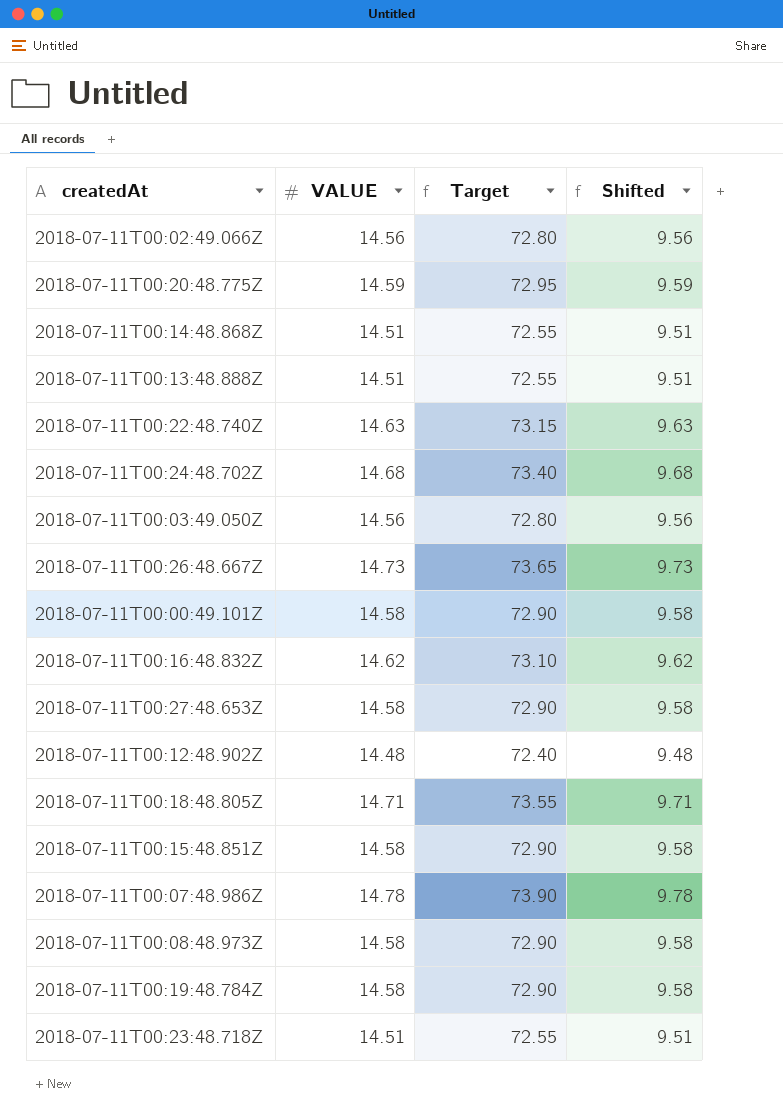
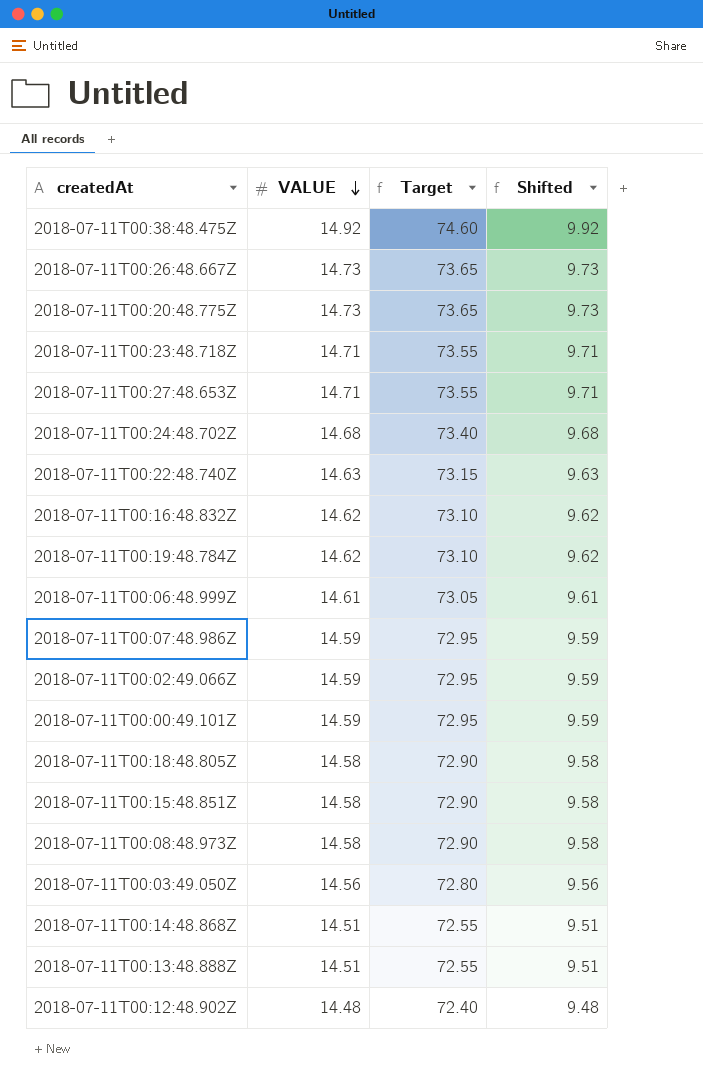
row order: none -> VALUE descending
row 2018-07-11T00:38:48.475Z: none -> 14.92 | 74.60 | 9.92
2018-07-11T00:20:48.775Z | VALUE: 14.59 -> 14.73
2018-07-11T00:20:48.775Z | Target: 72.95 -> 73.65
2018-07-11T00:20:48.775Z | Shifted: 9.59 -> 9.73
2018-07-11T00:23:48.718Z | VALUE: 14.51 -> 14.71
2018-07-11T00:23:48.718Z | Target: 72.55 -> 73.55
2018-07-11T00:23:48.718Z | Shifted: 9.51 -> 9.71
2018-07-11T00:27:48.653Z | VALUE: 14.58 -> 14.71
2018-07-11T00:27:48.653Z | Target: 72.90 -> 73.55
2018-07-11T00:27:48.653Z | Shifted: 9.58 -> 9.71
2018-07-11T00:19:48.784Z | VALUE: 14.58 -> 14.62
2018-07-11T00:19:48.784Z | Target: 72.90 -> 73.10
2018-07-11T00:19:48.784Z | Shifted: 9.58 -> 9.62
row 2018-07-11T00:06:48.999Z: none -> 14.61 | 73.05 | 9.61
2018-07-11T00:07:48.986Z | VALUE: 14.78 -> 14.59
2018-07-11T00:07:48.986Z | Target: 73.90 -> 72.95
2018-07-11T00:07:48.986Z | Shifted: 9.78 -> 9.59
2018-07-11T00:02:49.066Z | VALUE: 14.56 -> 14.59
2018-07-11T00:02:49.066Z | Target: 72.80 -> 72.95
2018-07-11T00:02:49.066Z | Shifted: 9.56 -> 9.59
2018-07-11T00:00:49.101Z | VALUE: 14.58 -> 14.59
2018-07-11T00:00:49.101Z | Target: 72.90 -> 72.95
2018-07-11T00:00:49.101Z | Shifted: 9.58 -> 9.59
2018-07-11T00:18:48.805Z | VALUE: 14.71 -> 14.58
2018-07-11T00:18:48.805Z | Target: 73.55 -> 72.90
2018-07-11T00:18:48.805Z | Shifted: 9.71 -> 9.58

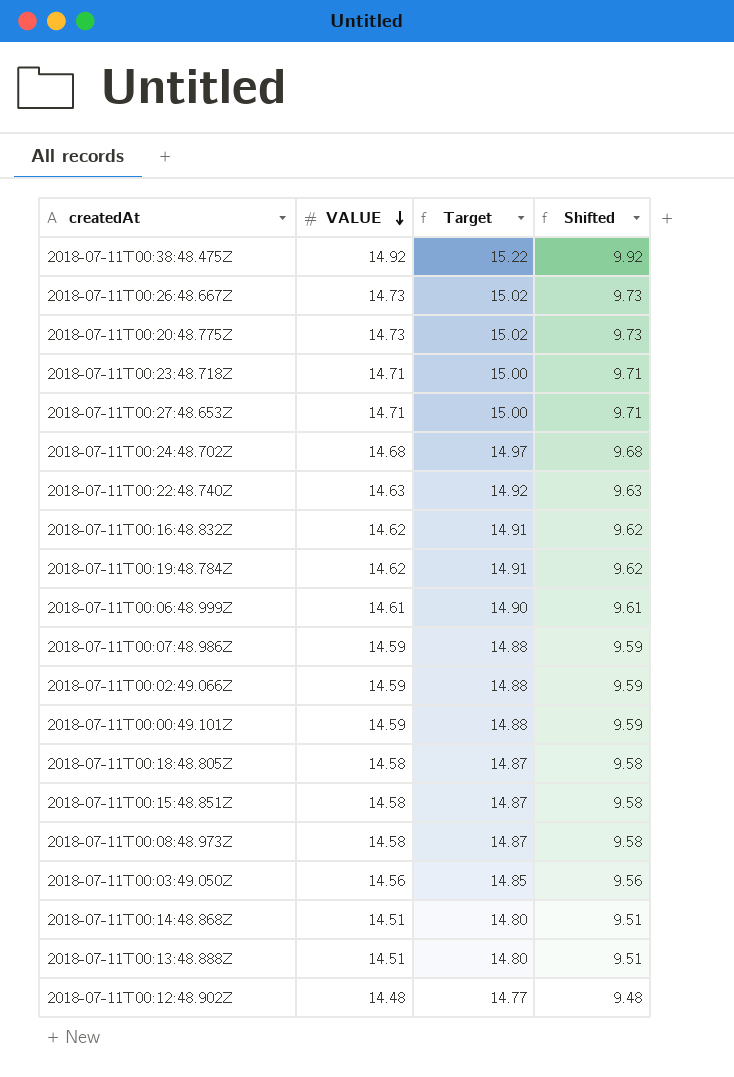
column Target | formula: [VALUE] * 5 -> [VALUE] * 1.02

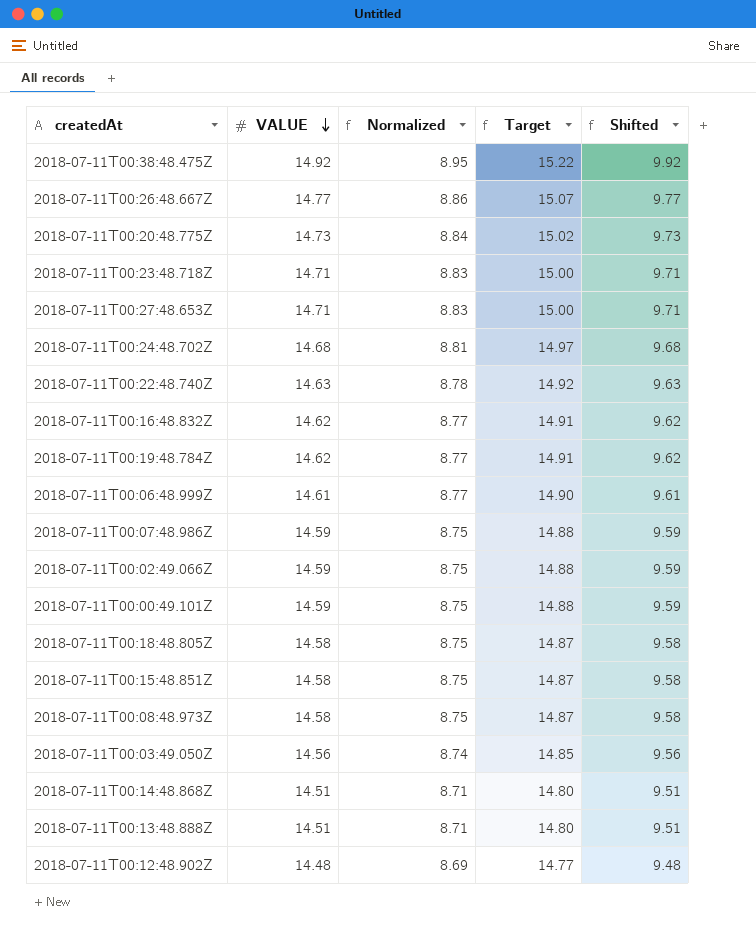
column Normalized | formula: none -> [VALUE] * 0.6
2018-07-11T00:26:48.667Z | VALUE: 14.73 -> 14.77
2018-07-11T00:26:48.667Z | Target: 15.02 -> 15.07
2018-07-11T00:26:48.667Z | Shifted: 9.73 -> 9.77

